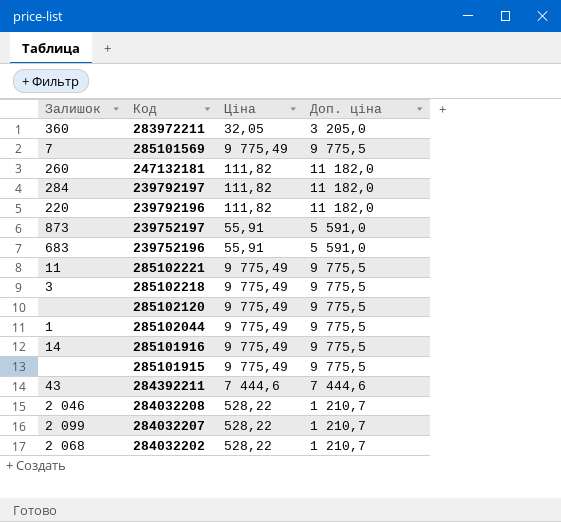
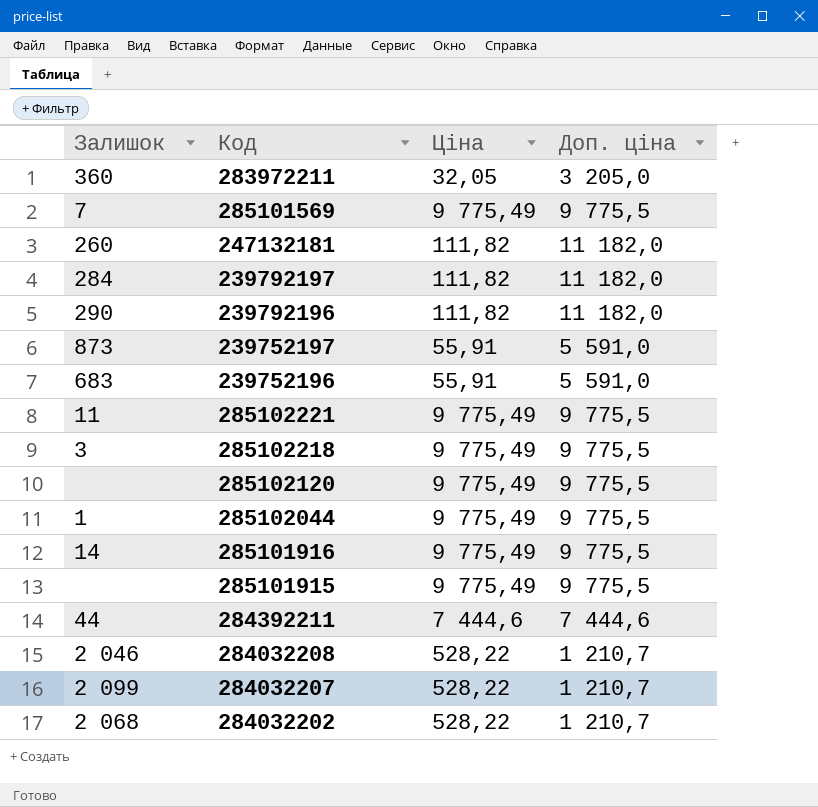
239792196 | Залишок: 220 -> 290
284392211 | Залишок: 43 -> 44

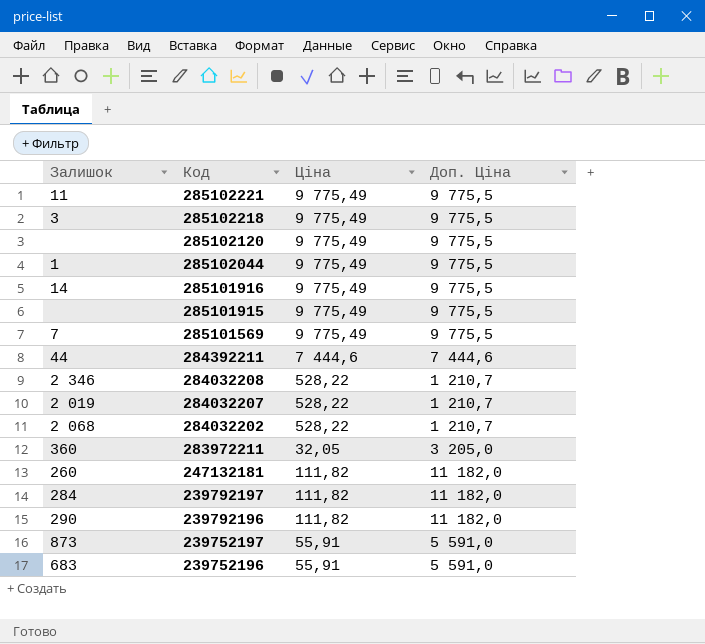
row order: none -> Код descending
column name: Доп. ціна -> Доп. Ціна
284032208 | Залишок: 2 046 -> 2 346
284032207 | Залишок: 2 099 -> 2 019

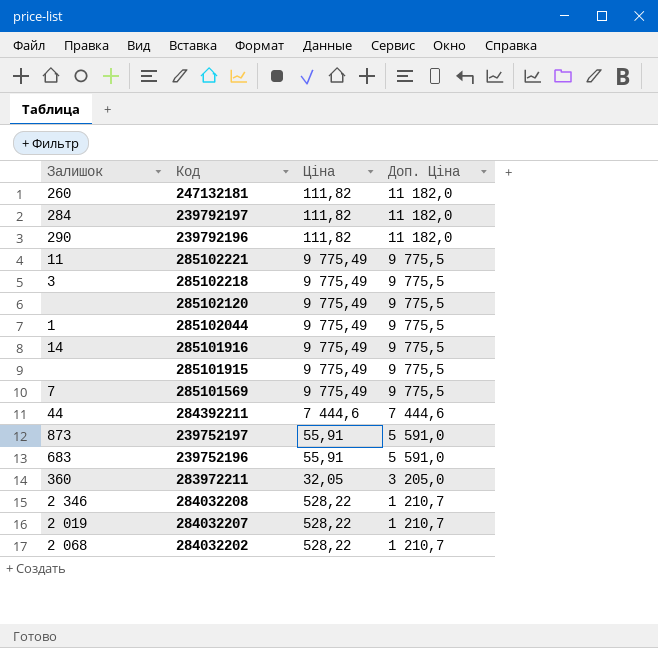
row order: Код descending -> Доп. Ціна descending

